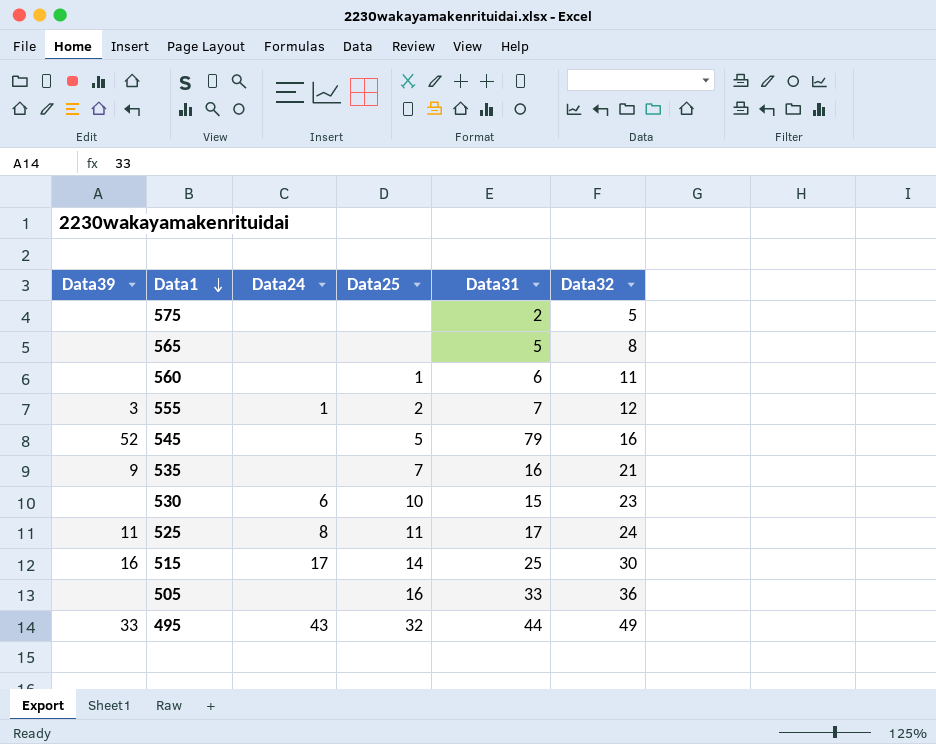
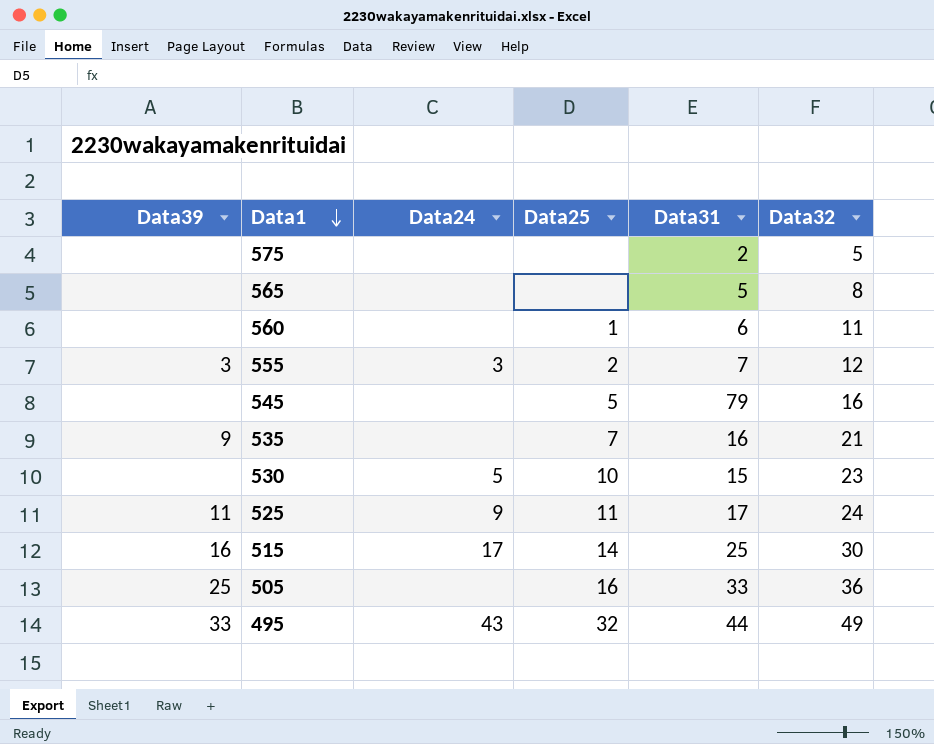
555 | Data24: 1 -> 3
545 | Data39: 52 -> none
530 | Data24: 6 -> 5
525 | Data24: 8 -> 9
505 | Data39: none -> 25

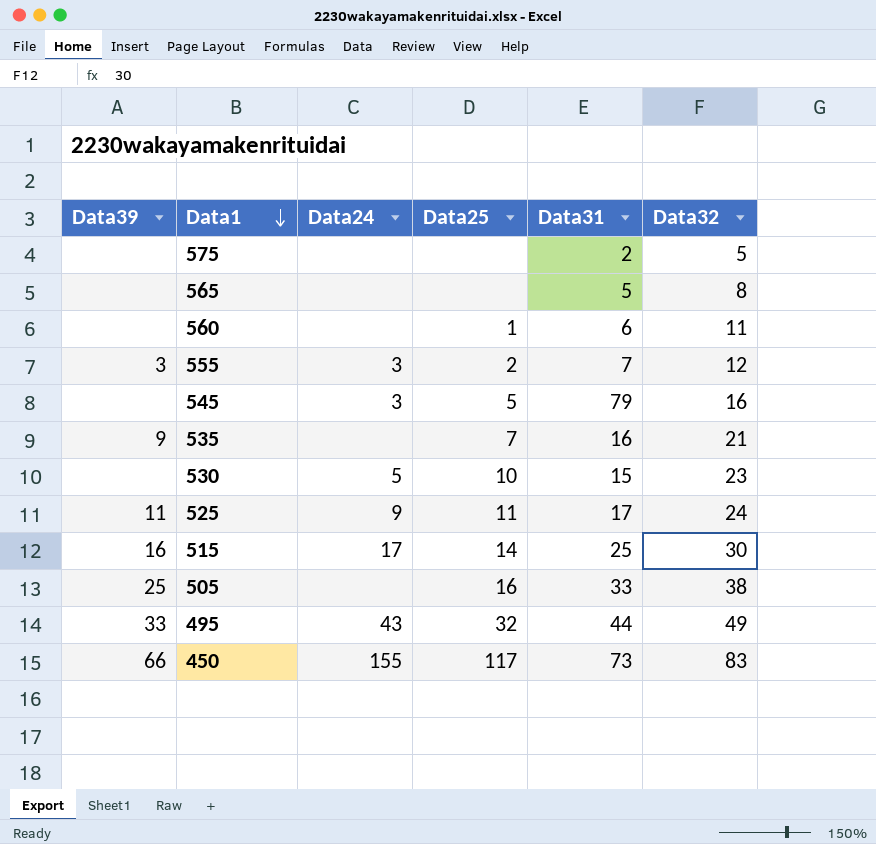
545 | Data24: none -> 3
505 | Data32: 36 -> 38
row 450: none -> 66 | 155 | 117 | 73 | 83

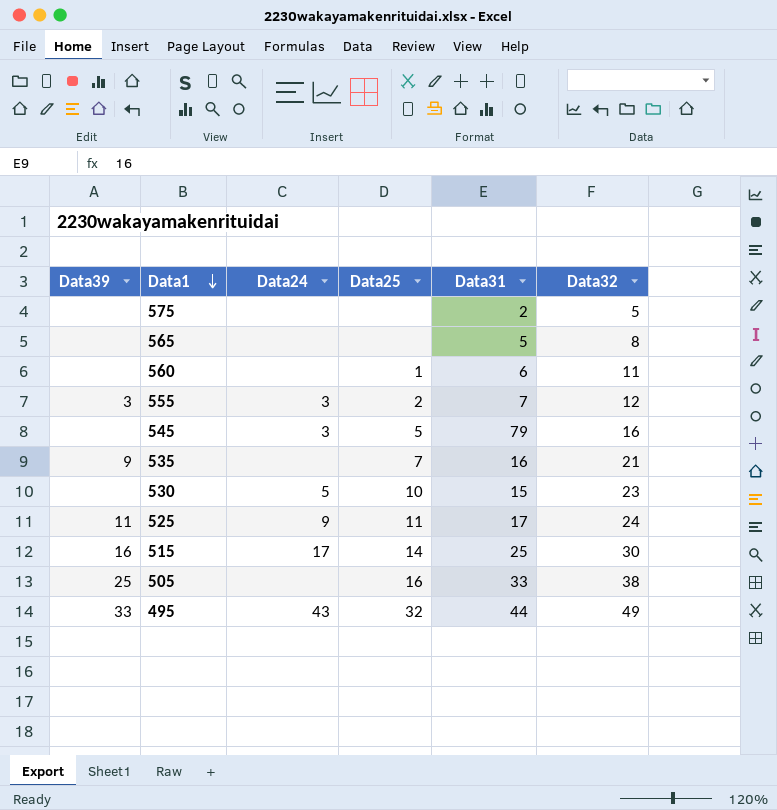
row 450: 66 | 155 | 117 | 73 | 83 -> none

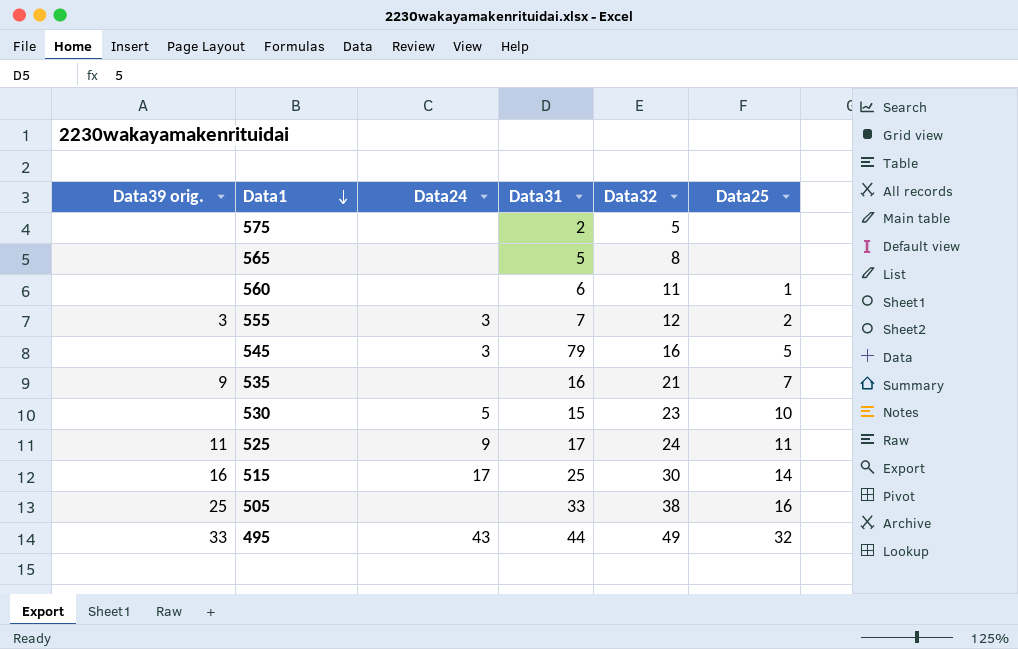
column name: Data39 -> Data39 orig.
column Data25 | position: 4 -> 6

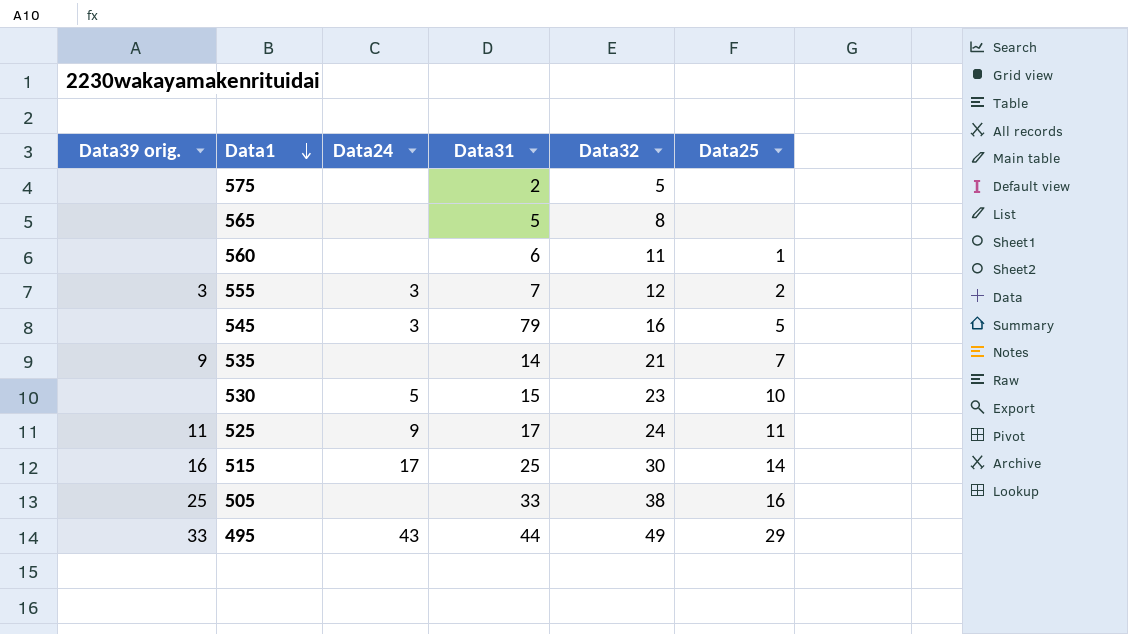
535 | Data31: 16 -> 14
495 | Data25: 32 -> 29

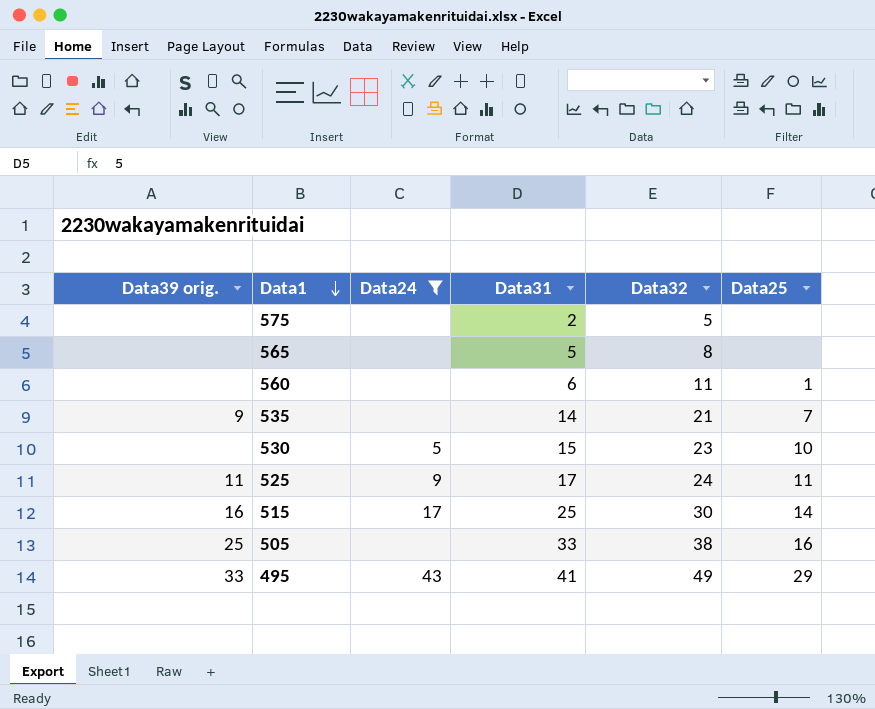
filter: none -> Data24 != 3
495 | Data31: 44 -> 41

